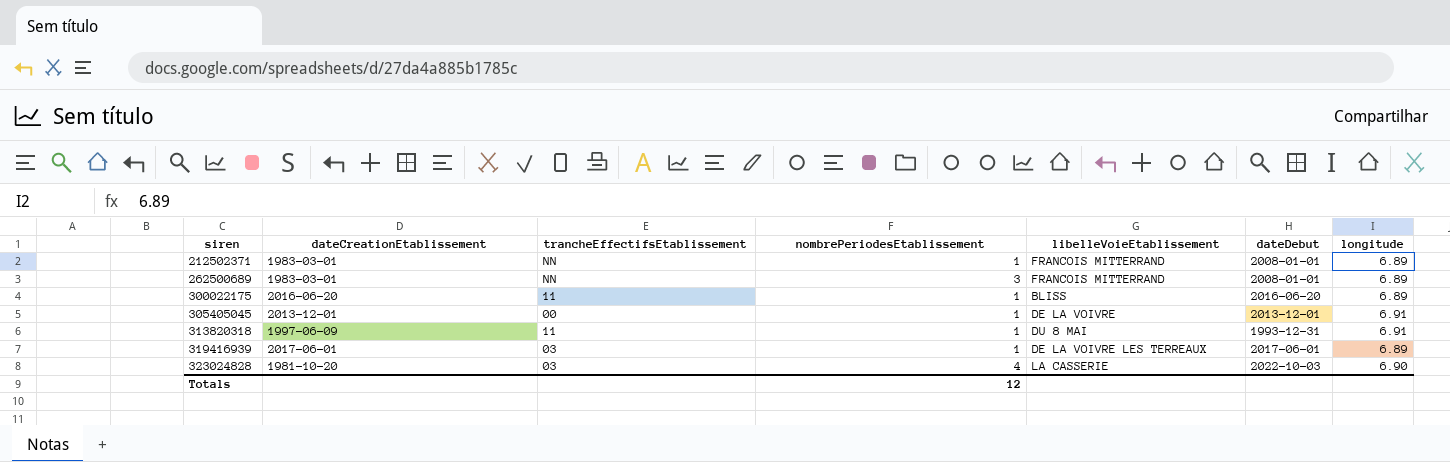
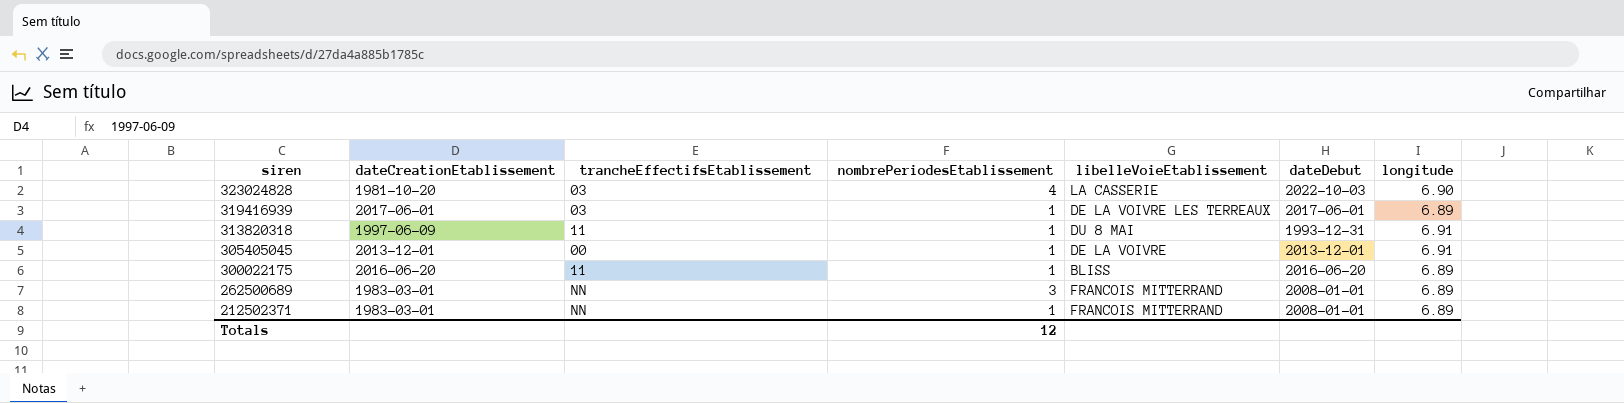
row order: siren ascending -> siren descending

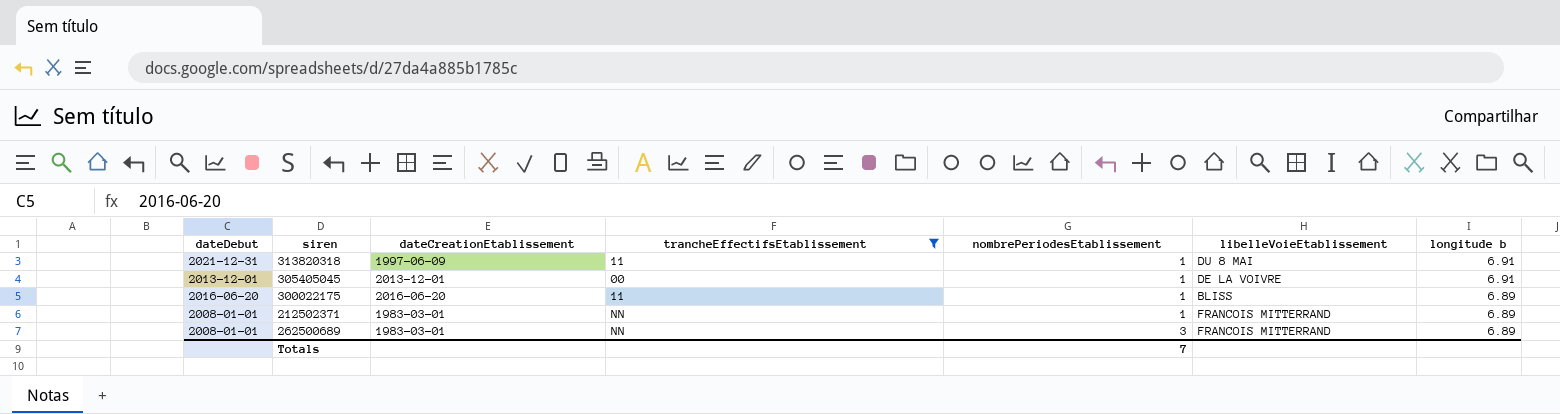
filter: none -> trancheEffectifsEtablissement != 03
row order: siren descending -> nombrePeriodesEtablissement ascending
column dateDebut | position: 6 -> 1
column name: longitude -> longitude b
313820318 | dateDebut: 1993-12-31 -> 2021-12-31
Totals | nombrePeriodesEtablissement: 12 -> 7

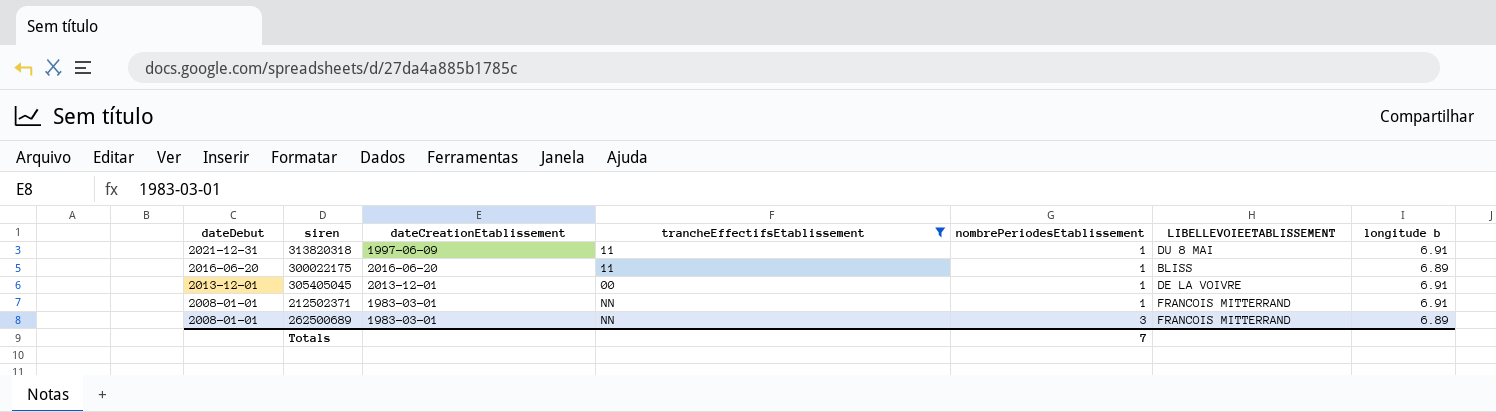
row order: nombrePeriodesEtablissement ascending -> dateDebut descending
column name: libelleVoieEtablissement -> LIBELLEVOIEETABLISSEMENT
212502371 | longitude b: 6.89 -> 6.91

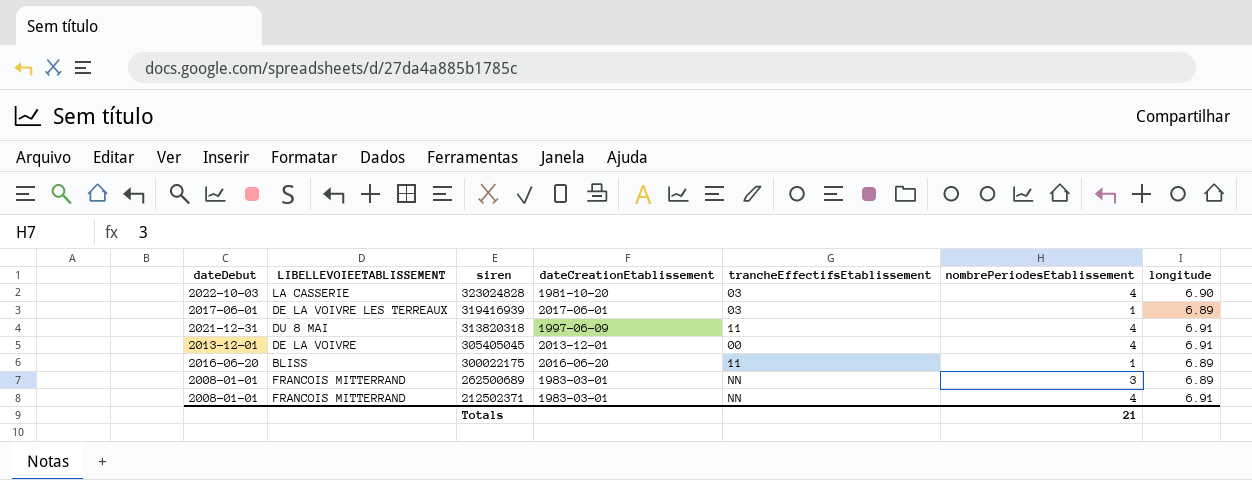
filter: trancheEffectifsEtablissement != 03 -> none
row order: dateDebut descending -> siren descending
column LIBELLEVOIEETABLISSEMENT | position: 6 -> 2
column name: longitude b -> longitude
313820318 | nombrePeriodesEtablissement: 1 -> 4
305405045 | nombrePeriodesEtablissement: 1 -> 4
212502371 | nombrePeriodesEtablissement: 1 -> 4
Totals | nombrePeriodesEtablissement: 7 -> 21

